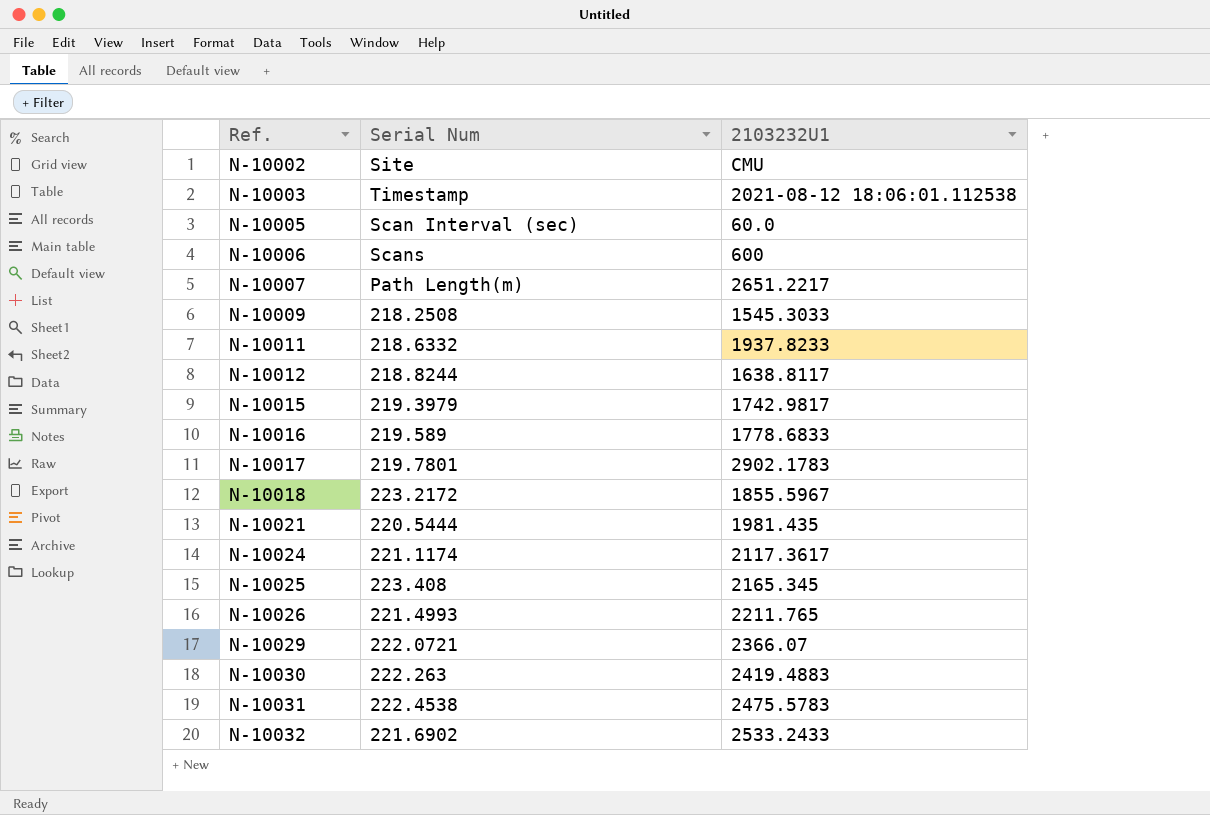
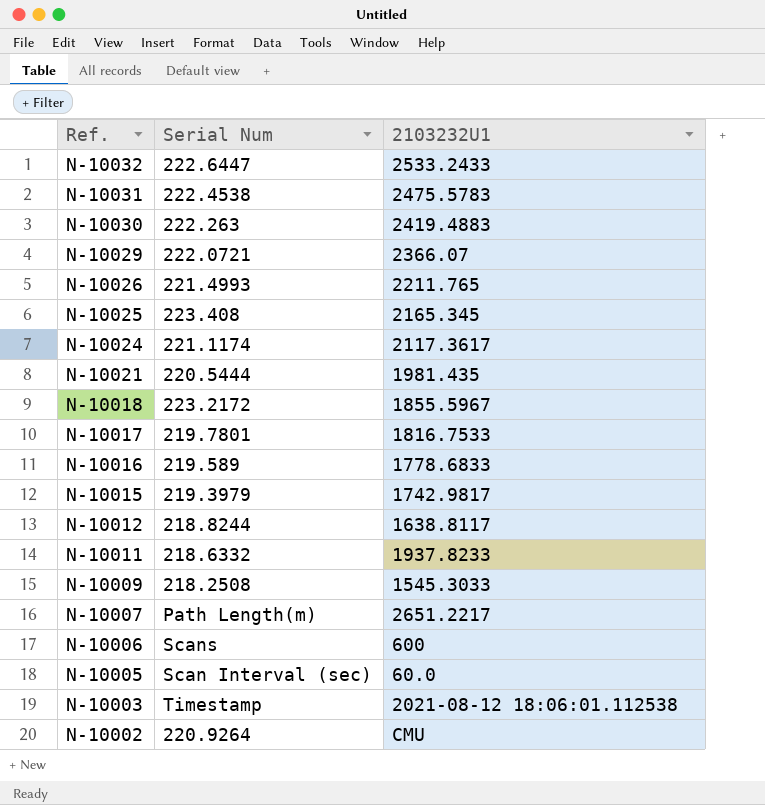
row order: Ref. ascending -> Ref. descending
N-10032 | Serial Num: 221.6902 -> 222.6447
N-10017 | 2103232U1: 2902.1783 -> 1816.7533
N-10002 | Serial Num: Site -> 220.9264

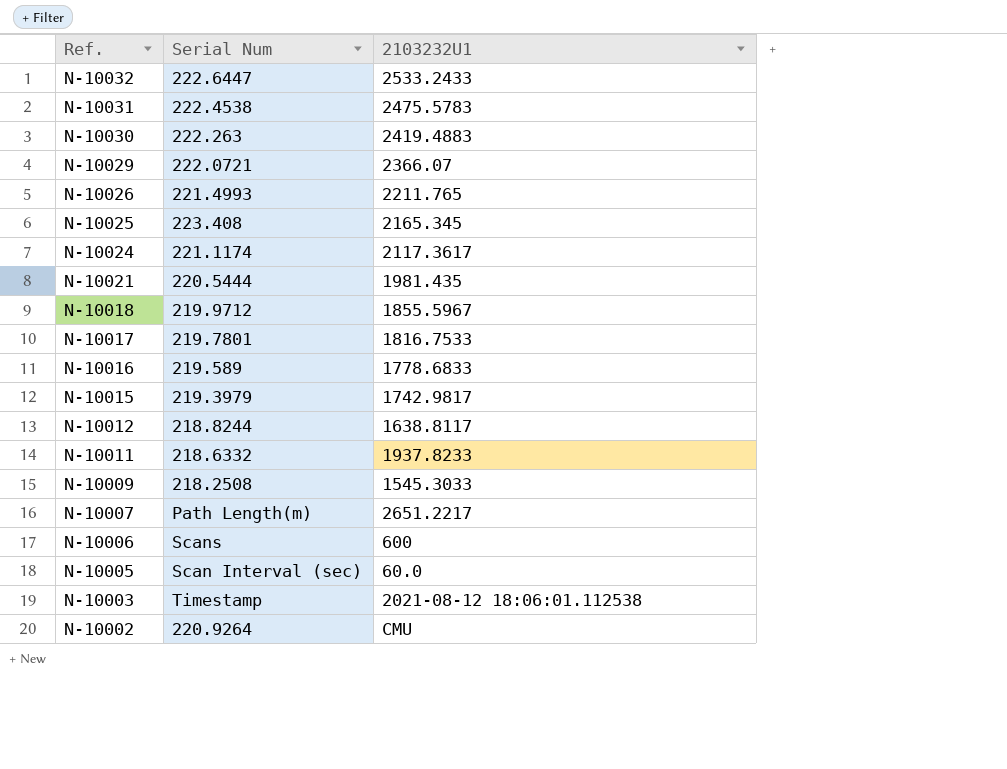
N-10018 | Serial Num: 223.2172 -> 219.9712

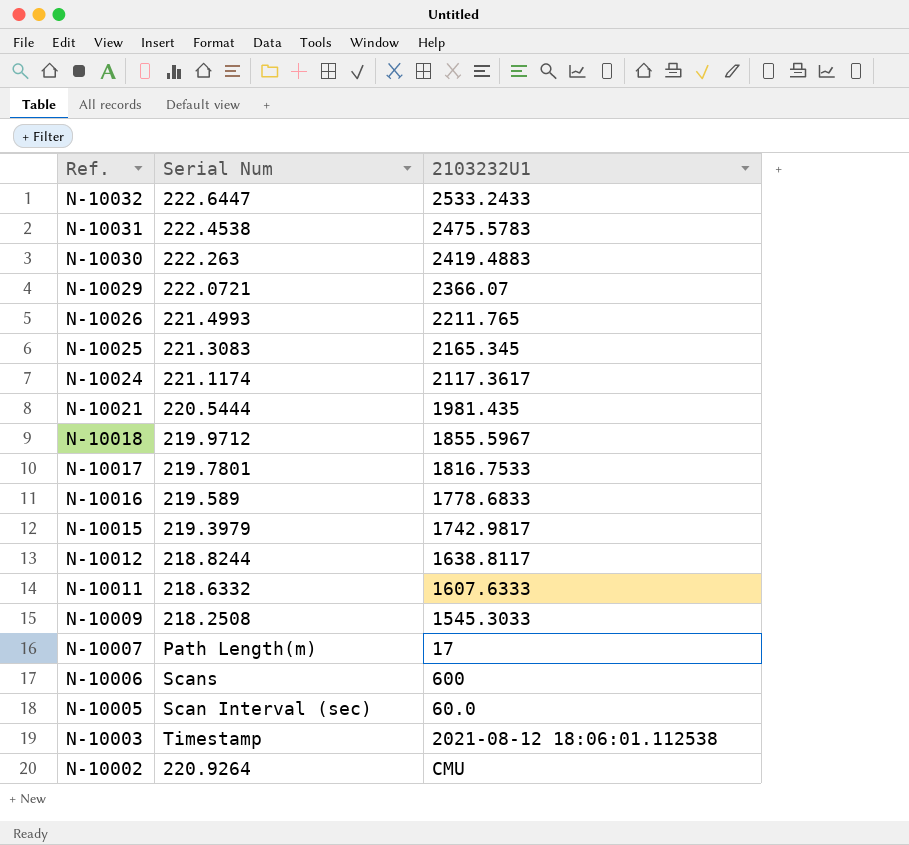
N-10025 | Serial Num: 223.408 -> 221.3083
N-10011 | 2103232U1: 1937.8233 -> 1607.6333
N-10007 | 2103232U1: 2651.2217 -> 17

